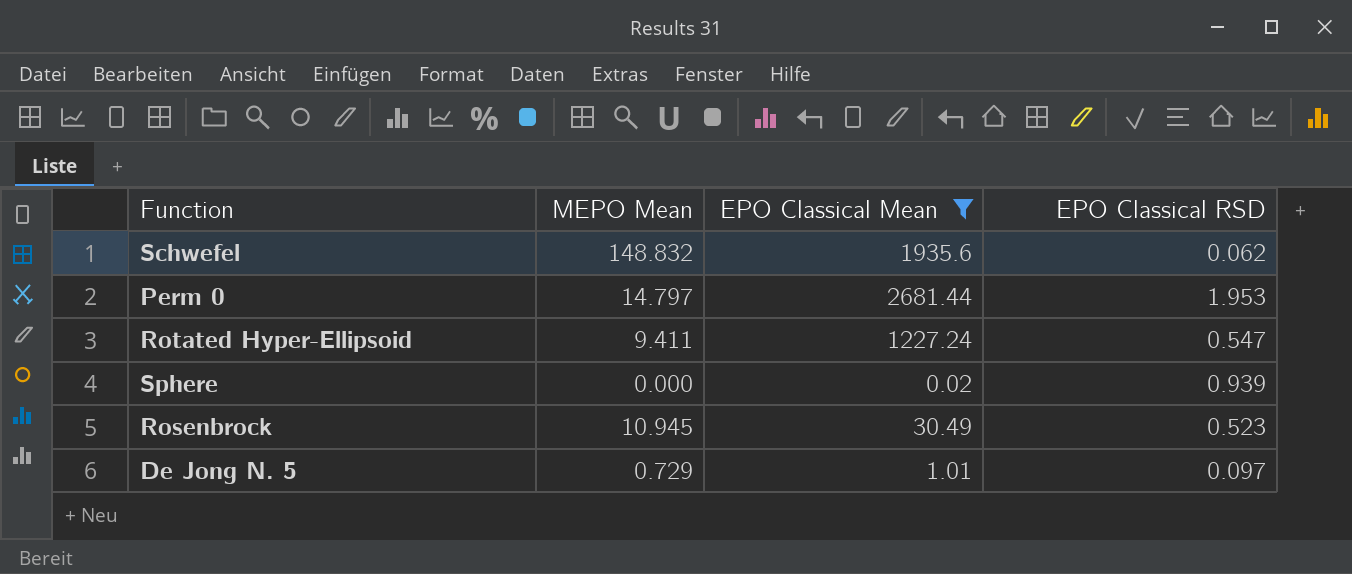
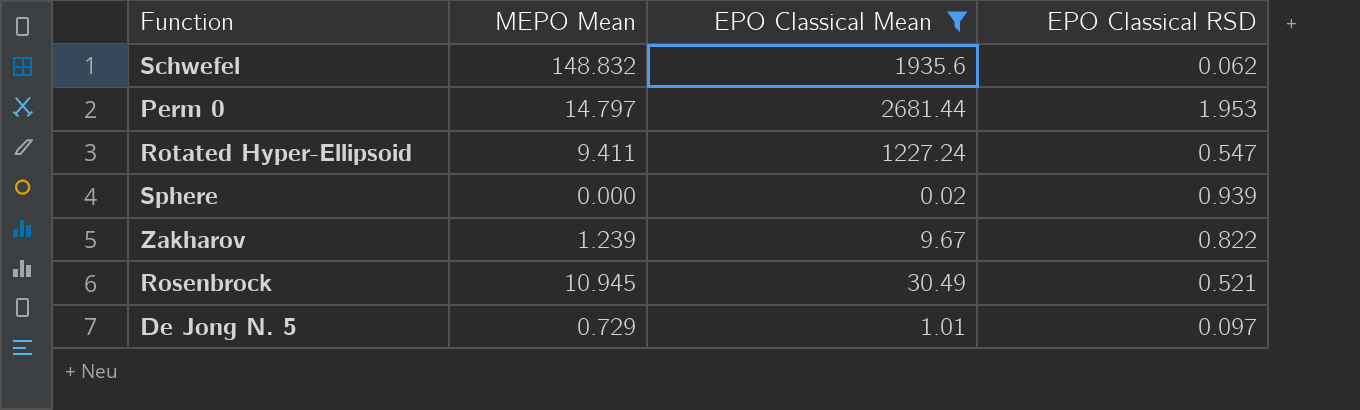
row Zakharov: none -> 1.239 | 9.67 | 0.822
Rosenbrock | EPO Classical RSD: 0.523 -> 0.521

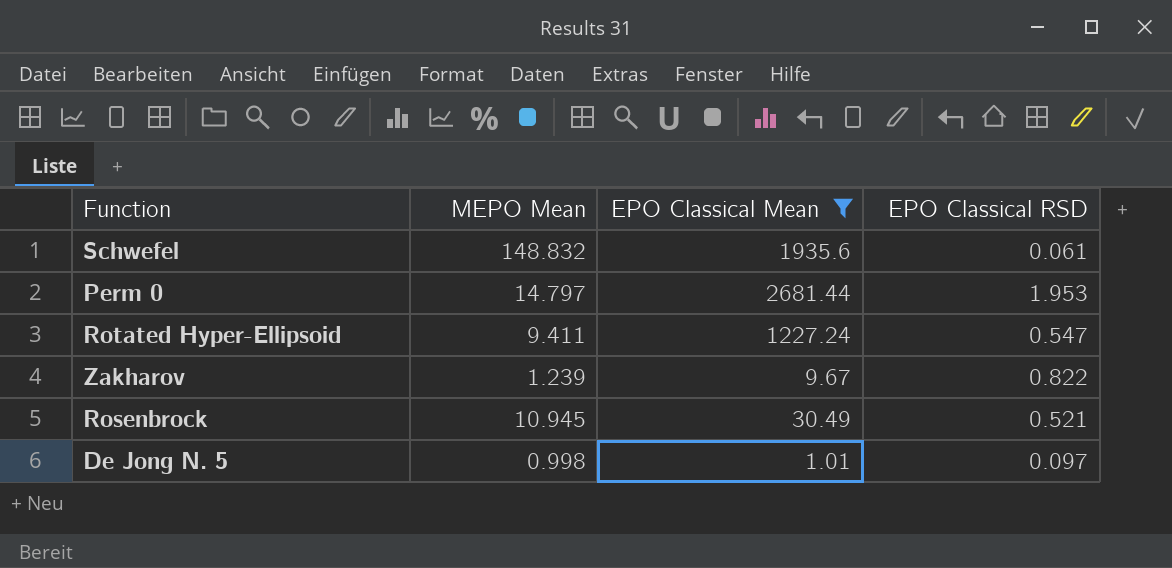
row Sphere: 0.000 | 0.02 | 0.939 -> none
Schwefel | EPO Classical RSD: 0.062 -> 0.061
De Jong N. 5 | MEPO Mean: 0.729 -> 0.998

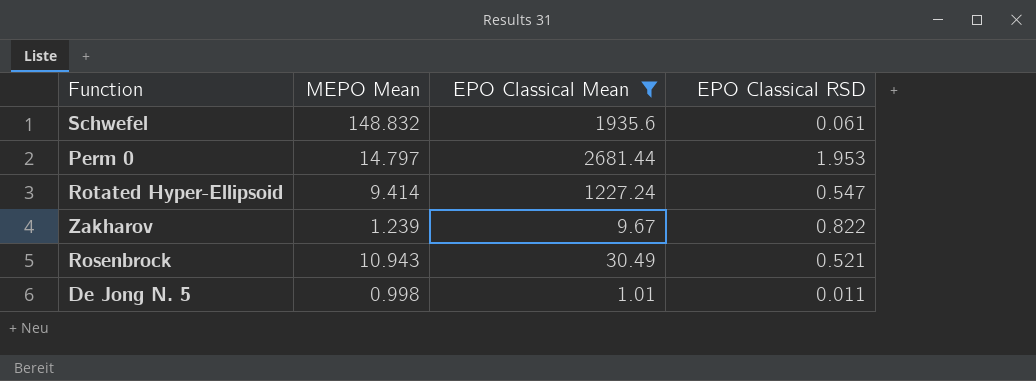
Rotated Hyper-Ellipsoid | MEPO Mean: 9.411 -> 9.414
Rosenbrock | MEPO Mean: 10.945 -> 10.943
De Jong N. 5 | EPO Classical RSD: 0.097 -> 0.011

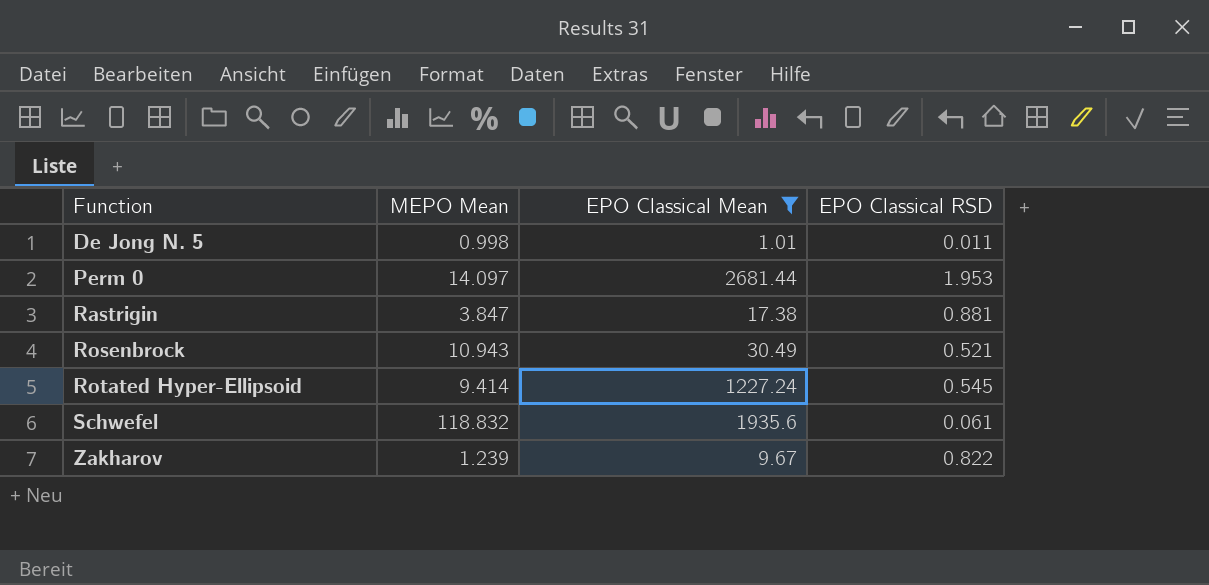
row order: none -> Function ascending
Perm 0 | MEPO Mean: 14.797 -> 14.097
row Rastrigin: none -> 3.847 | 17.38 | 0.881
Rotated Hyper-Ellipsoid | EPO Classical RSD: 0.547 -> 0.545
Schwefel | MEPO Mean: 148.832 -> 118.832

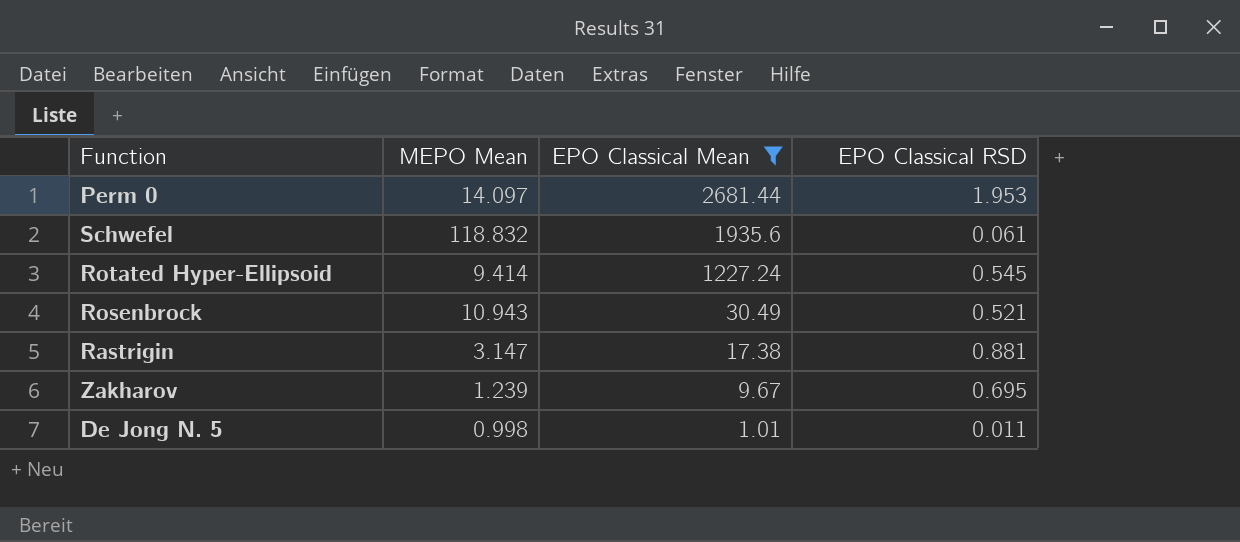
row order: Function ascending -> EPO Classical Mean descending
Rastrigin | MEPO Mean: 3.847 -> 3.147
Zakharov | EPO Classical RSD: 0.822 -> 0.695

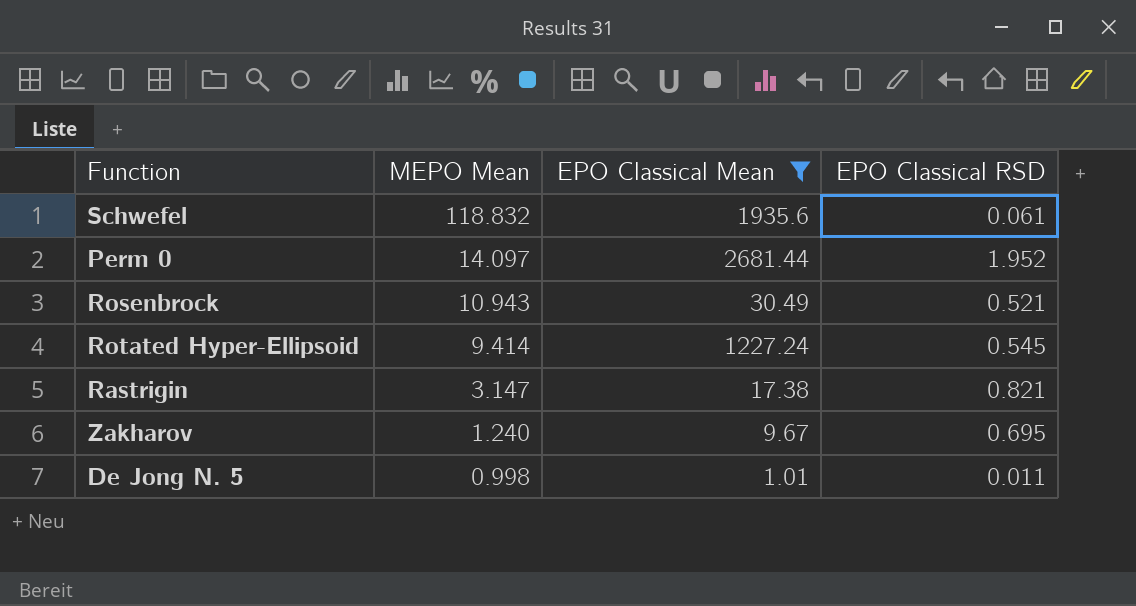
row order: EPO Classical Mean descending -> MEPO Mean descending
Perm 0 | EPO Classical RSD: 1.953 -> 1.952
Rastrigin | EPO Classical RSD: 0.881 -> 0.821
Zakharov | MEPO Mean: 1.239 -> 1.240

